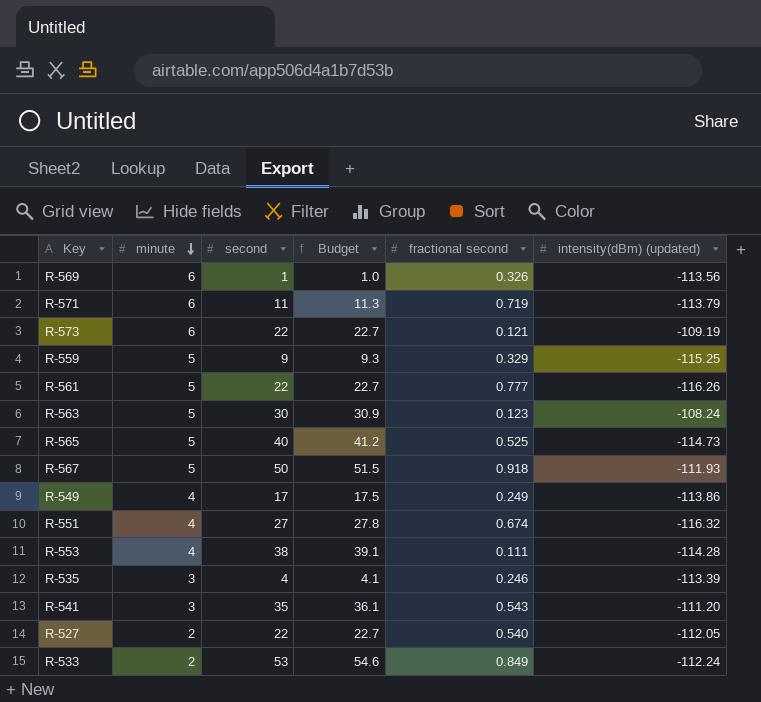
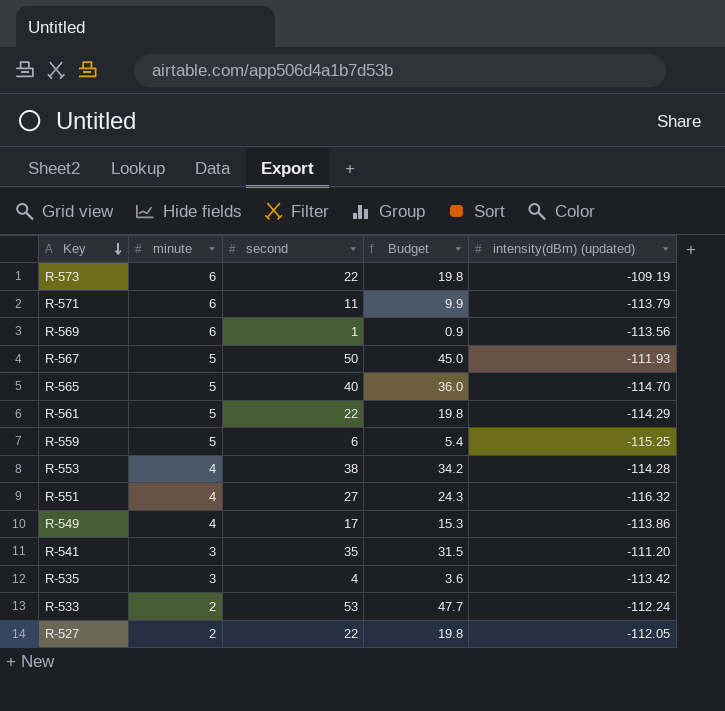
row order: minute descending -> Key descending
column fractional second | position: 5 -> none
column Budget | formula: [second] * 1.03 -> [second] * 0.9
row R-563: 5 | 30 | 30.9 | 0.123 | -108.24 -> none
R-565 | intensity(dBm) (updated): -114.73 -> -114.70
R-561 | intensity(dBm) (updated): -116.26 -> -114.29
R-559 | second: 9 -> 6
R-535 | intensity(dBm) (updated): -113.39 -> -113.42

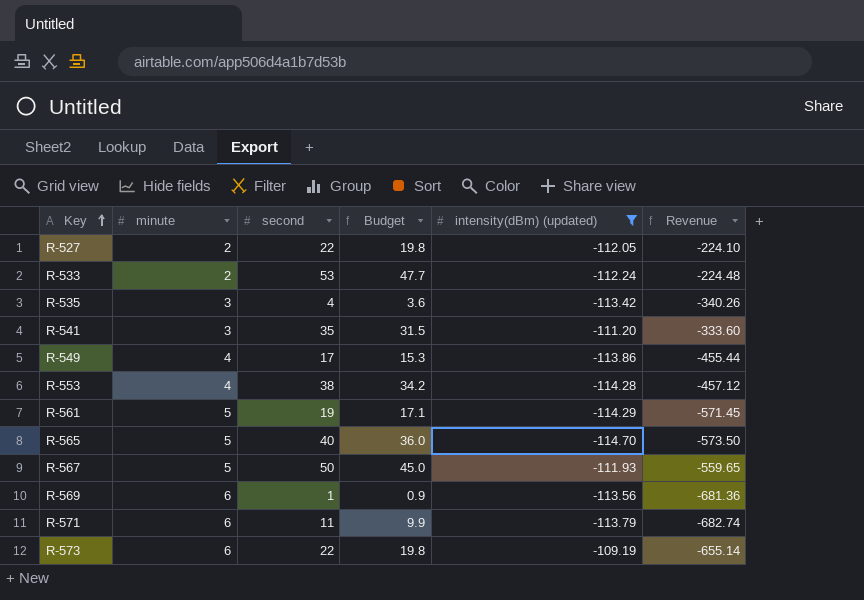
filter: none -> intensity(dBm) (updated) >= -114.70
row order: Key descending -> Key ascending
column Revenue | formula: none -> [minute] * [intensity(dBm) (updated)]
R-561 | second: 22 -> 19
R-561 | Budget: 19.8 -> 17.1

